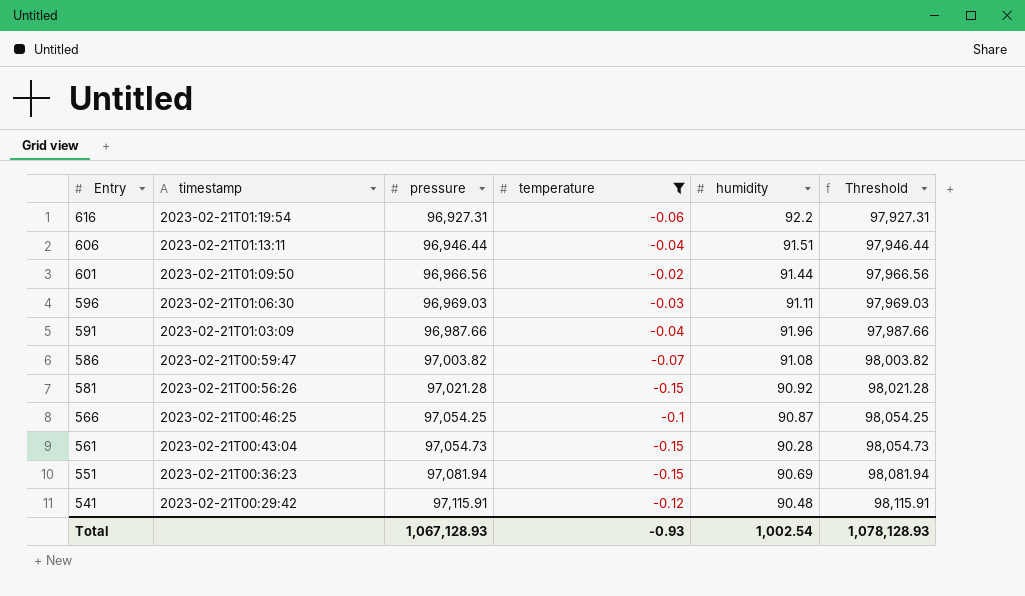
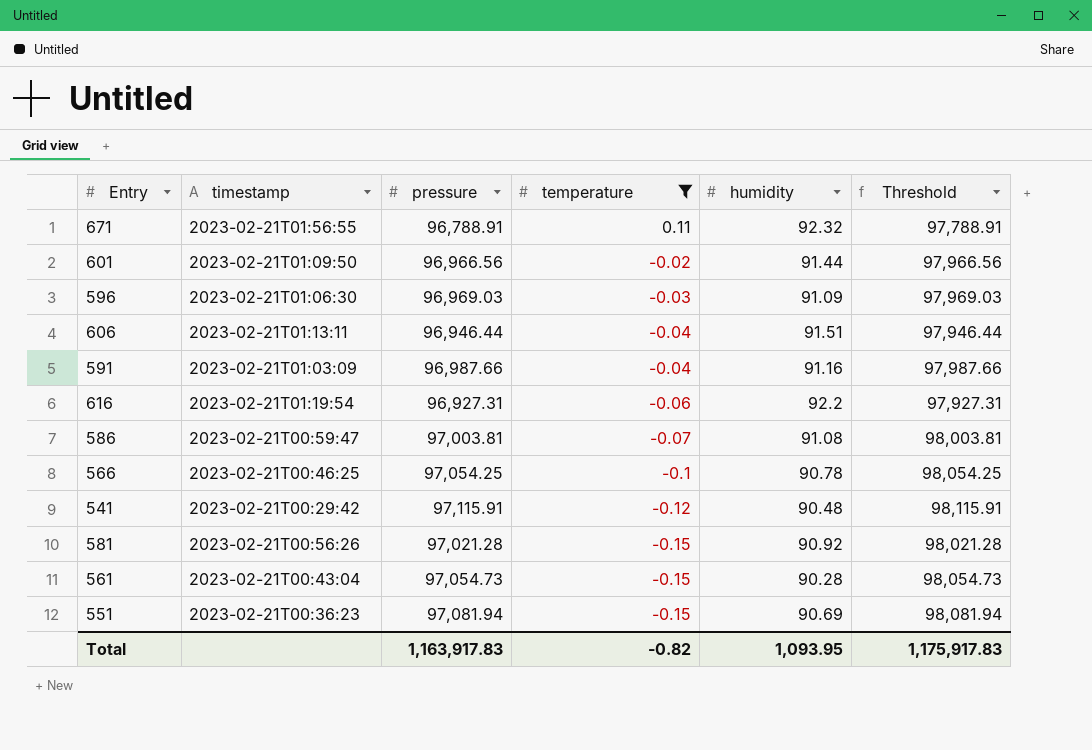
row order: Entry descending -> temperature descending
row 671: none -> 2023-02-21T01:56:55 | 96,788.91 | 0.11 | 92.32 | 97,788.91
596 | humidity: 91.11 -> 91.09
591 | humidity: 91.96 -> 91.16
586 | pressure: 97,003.82 -> 97,003.81
586 | Threshold: 98,003.82 -> 98,003.81
566 | humidity: 90.87 -> 90.78
Total | pressure: 1,067,128.93 -> 1,163,917.83
Total | temperature: -0.93 -> -0.82
Total | humidity: 1,002.54 -> 1,093.95
Total | Threshold: 1,078,128.93 -> 1,175,917.83

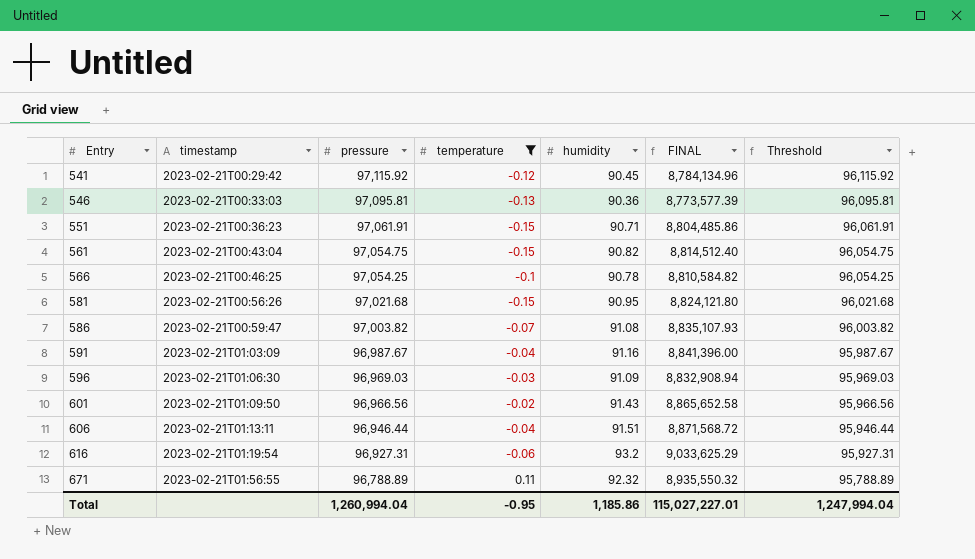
row order: temperature descending -> Entry ascending
column FINAL | formula: none -> [pressure] * [humidity]
column Threshold | formula: [pressure] + 1000 -> [pressure] - 1000
541 | pressure: 97,115.91 -> 97,115.92
541 | humidity: 90.48 -> 90.45
row 546: none -> 2023-02-21T00:33:03 | 97,095.81 | -0.13 | 90.36 | 8,773,577.39 | 96,095.81
551 | pressure: 97,081.94 -> 97,061.91
551 | humidity: 90.69 -> 90.71
561 | pressure: 97,054.73 -> 97,054.75
561 | humidity: 90.28 -> 90.82
581 | pressure: 97,021.28 -> 97,021.68
581 | humidity: 90.92 -> 90.95
586 | pressure: 97,003.81 -> 97,003.82
591 | pressure: 96,987.66 -> 96,987.67
601 | humidity: 91.44 -> 91.43
616 | humidity: 92.2 -> 93.2
671 | pressure: 96,788.91 -> 96,788.89
Total | pressure: 1,163,917.83 -> 1,260,994.04
Total | temperature: -0.82 -> -0.95
Total | humidity: 1,093.95 -> 1,185.86
Total | Threshold: 1,175,917.83 -> 1,247,994.04

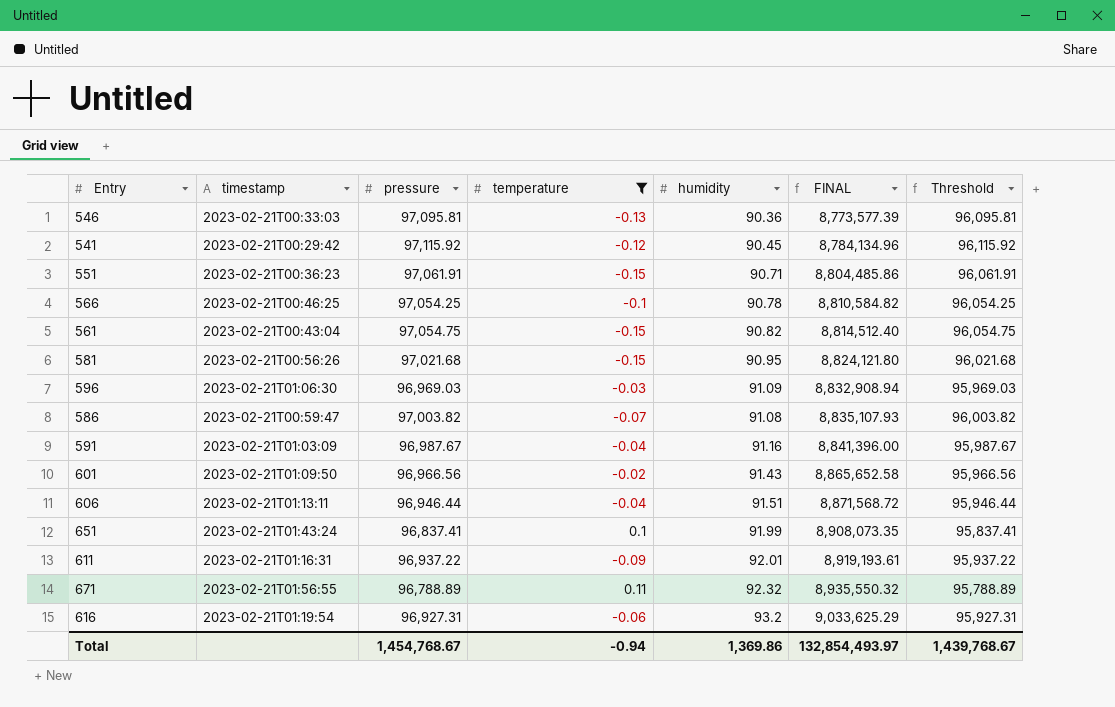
row order: Entry ascending -> FINAL ascending
row 651: none -> 2023-02-21T01:43:24 | 96,837.41 | 0.1 | 91.99 | 8,908,073.35 | 95,837.41
row 611: none -> 2023-02-21T01:16:31 | 96,937.22 | -0.09 | 92.01 | 8,919,193.61 | 95,937.22
Total | pressure: 1,260,994.04 -> 1,454,768.67
Total | temperature: -0.95 -> -0.94
Total | humidity: 1,185.86 -> 1,369.86
Total | FINAL: 115,027,227.01 -> 132,854,493.97
Total | Threshold: 1,247,994.04 -> 1,439,768.67

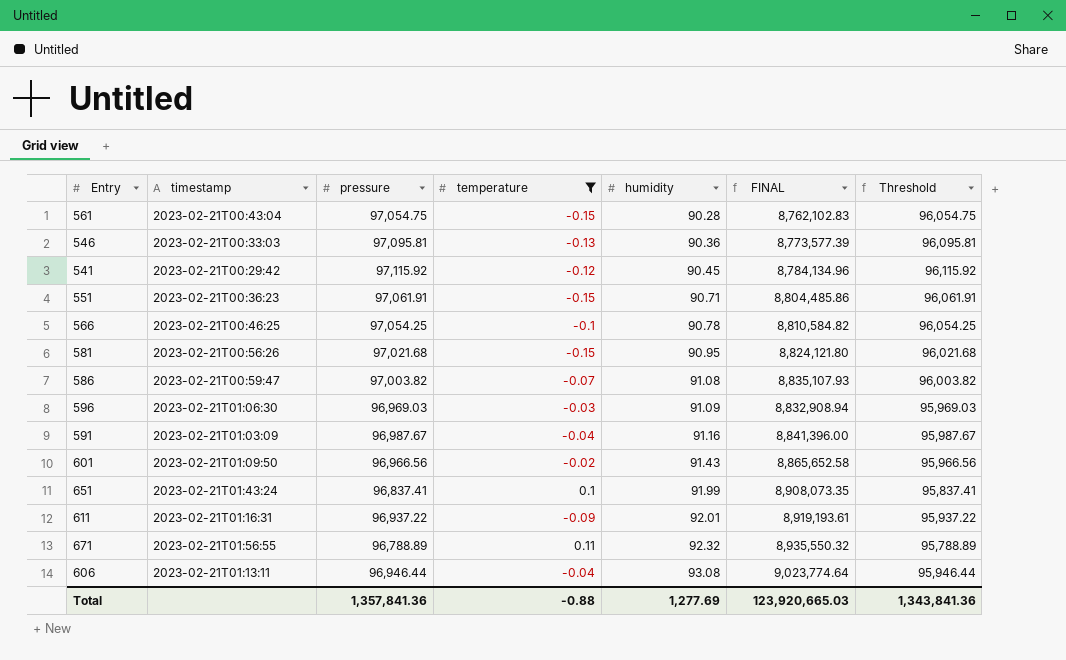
row order: FINAL ascending -> humidity ascending
row 616: 2023-02-21T01:19:54 | 96,927.31 | -0.06 | 93.2 | 9,033,625.29 | 95,927.31 -> none
561 | humidity: 90.82 -> 90.28
561 | FINAL: 8,814,512.40 -> 8,762,102.83
606 | humidity: 91.51 -> 93.08
606 | FINAL: 8,871,568.72 -> 9,023,774.64
Total | pressure: 1,454,768.67 -> 1,357,841.36
Total | temperature: -0.94 -> -0.88
Total | humidity: 1,369.86 -> 1,277.69
Total | FINAL: 132,854,493.97 -> 123,920,665.03
Total | Threshold: 1,439,768.67 -> 1,343,841.36

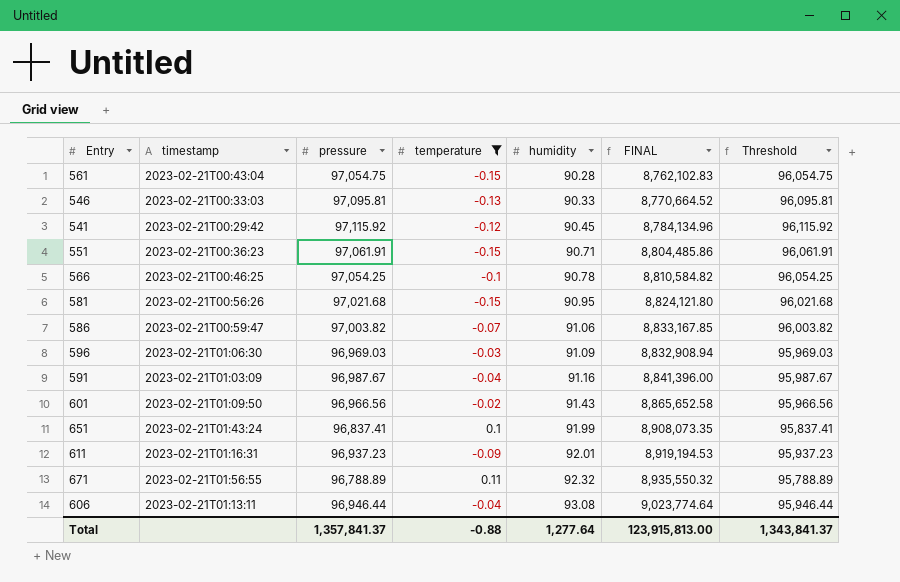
546 | humidity: 90.36 -> 90.33
546 | FINAL: 8,773,577.39 -> 8,770,664.52
586 | humidity: 91.08 -> 91.06
586 | FINAL: 8,835,107.93 -> 8,833,167.85
611 | pressure: 96,937.22 -> 96,937.23
611 | FINAL: 8,919,193.61 -> 8,919,194.53
611 | Threshold: 95,937.22 -> 95,937.23
Total | pressure: 1,357,841.36 -> 1,357,841.37
Total | humidity: 1,277.69 -> 1,277.64
Total | FINAL: 123,920,665.03 -> 123,915,813.00
Total | Threshold: 1,343,841.36 -> 1,343,841.37

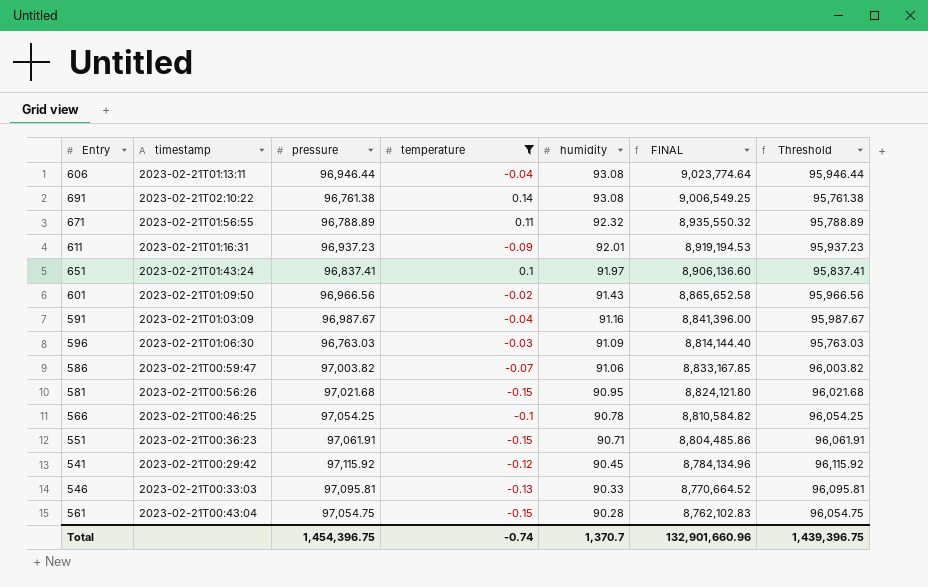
row order: humidity ascending -> humidity descending
row 691: none -> 2023-02-21T02:10:22 | 96,761.38 | 0.14 | 93.08 | 9,006,549.25 | 95,761.38
651 | humidity: 91.99 -> 91.97
651 | FINAL: 8,908,073.35 -> 8,906,136.60
596 | pressure: 96,969.03 -> 96,763.03
596 | FINAL: 8,832,908.94 -> 8,814,144.40
596 | Threshold: 95,969.03 -> 95,763.03
Total | pressure: 1,357,841.37 -> 1,454,396.75
Total | temperature: -0.88 -> -0.74
Total | humidity: 1,277.64 -> 1,370.7
Total | FINAL: 123,915,813.00 -> 132,901,660.96
Total | Threshold: 1,343,841.37 -> 1,439,396.75

